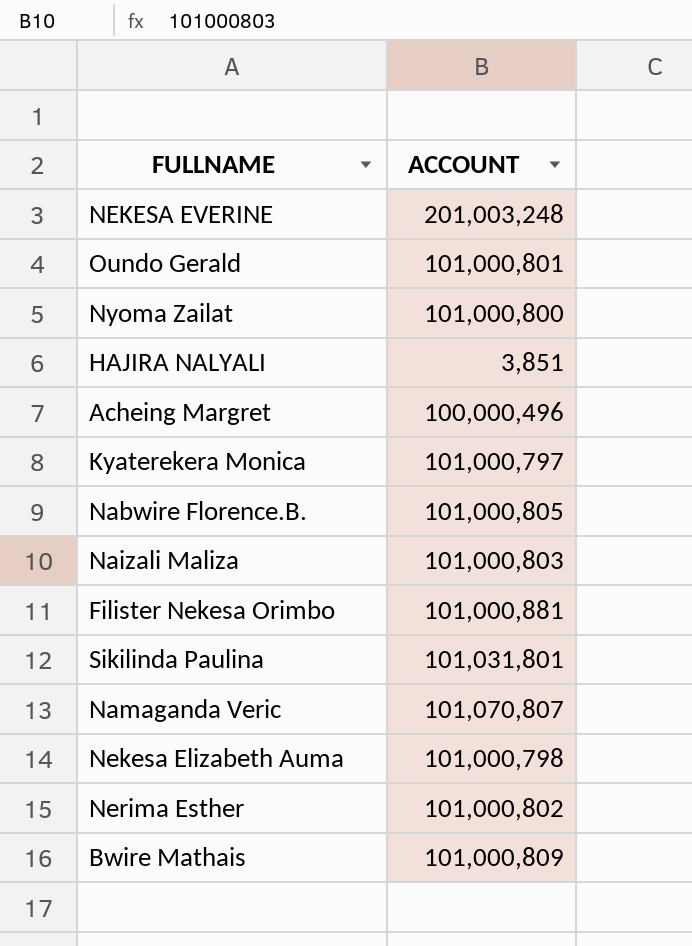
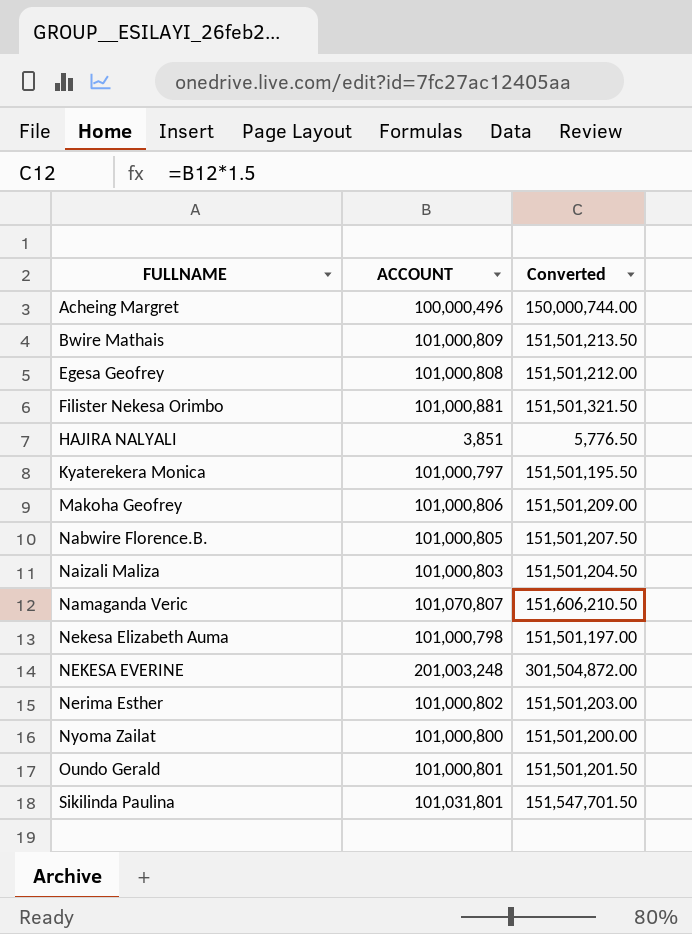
row order: none -> FULLNAME ascending
column Converted | formula: none -> [ACCOUNT] * 1.5
row Egesa Geofrey: none -> 101,000,808 | 151,501,212.00
row Makoha Geofrey: none -> 101,000,806 | 151,501,209.00

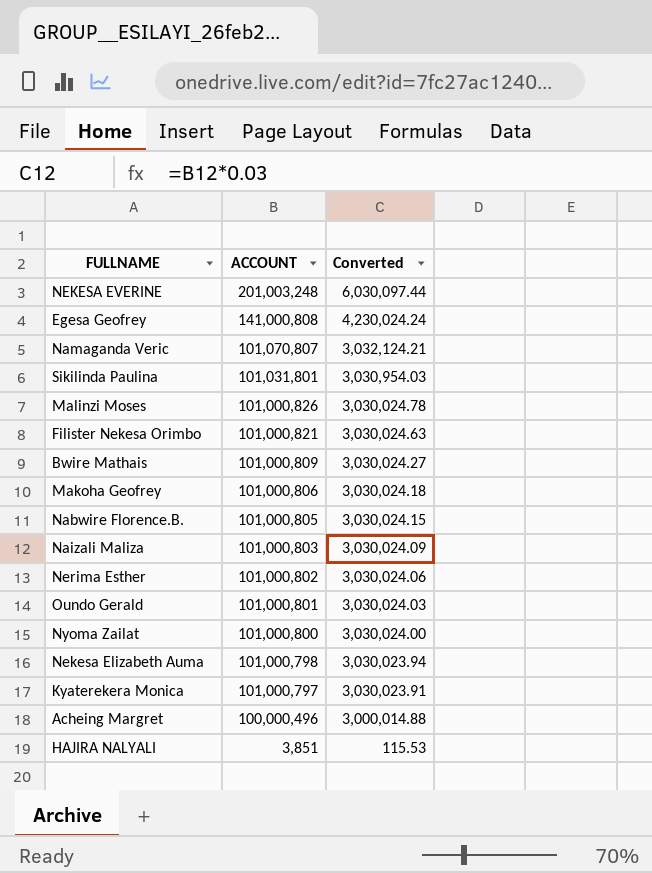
row order: FULLNAME ascending -> ACCOUNT descending
column Converted | formula: [ACCOUNT] * 1.5 -> [ACCOUNT] * 0.03
Egesa Geofrey | ACCOUNT: 101,000,808 -> 141,000,808
row Malinzi Moses: none -> 101,000,826 | 3,030,024.78
Filister Nekesa Orimbo | ACCOUNT: 101,000,881 -> 101,000,821

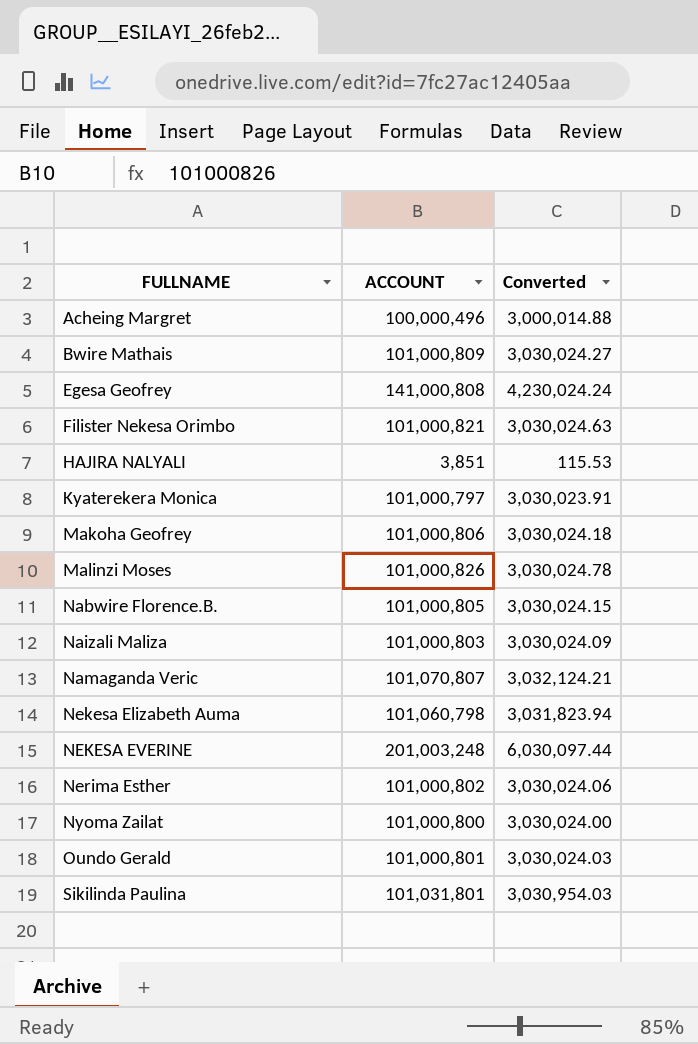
row order: ACCOUNT descending -> FULLNAME ascending
Nekesa Elizabeth Auma | ACCOUNT: 101,000,798 -> 101,060,798
Nekesa Elizabeth Auma | Converted: 3,030,023.94 -> 3,031,823.94

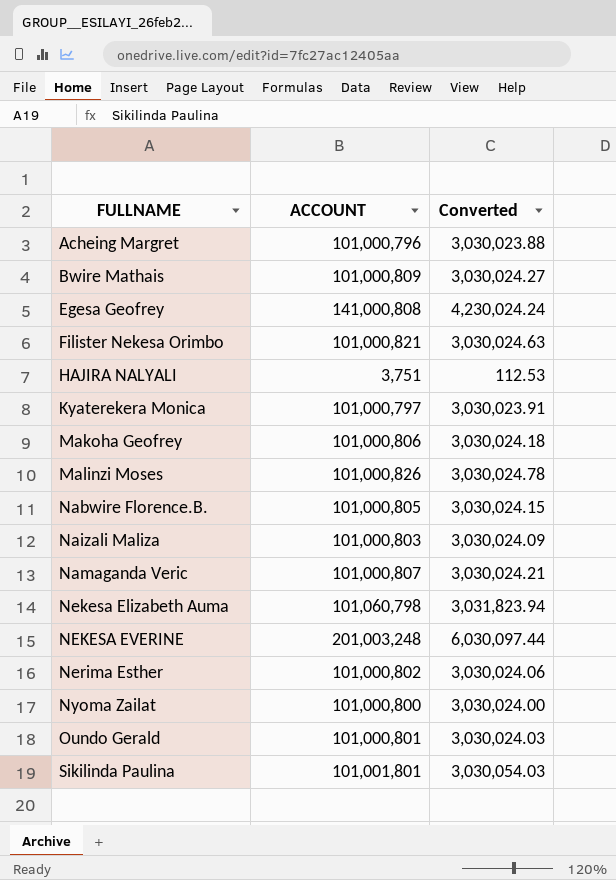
Acheing Margret | ACCOUNT: 100,000,496 -> 101,000,796
Acheing Margret | Converted: 3,000,014.88 -> 3,030,023.88
HAJIRA NALYALI | ACCOUNT: 3,851 -> 3,751
HAJIRA NALYALI | Converted: 115.53 -> 112.53
Namaganda Veric | ACCOUNT: 101,070,807 -> 101,000,807
Namaganda Veric | Converted: 3,032,124.21 -> 3,030,024.21
Sikilinda Paulina | ACCOUNT: 101,031,801 -> 101,001,801
Sikilinda Paulina | Converted: 3,030,954.03 -> 3,030,054.03

